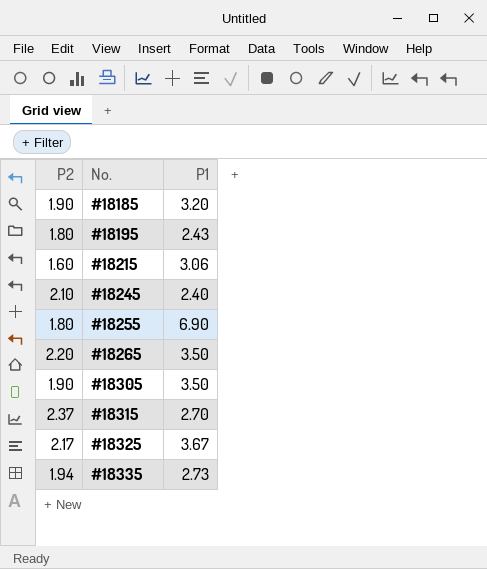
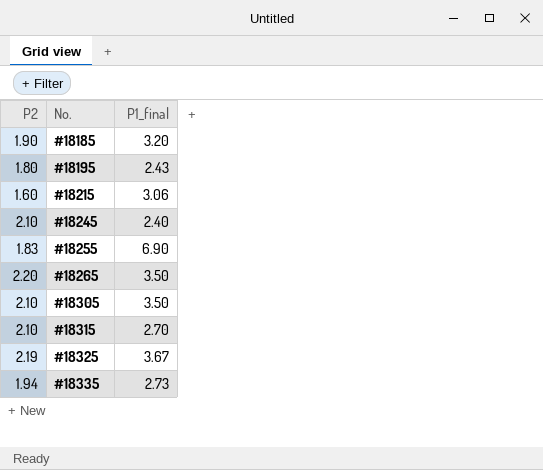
column name: P1 -> P1_final
#18255 | P2: 1.80 -> 1.83
#18305 | P2: 1.90 -> 2.10
#18315 | P2: 2.37 -> 2.10
#18325 | P2: 2.17 -> 2.19

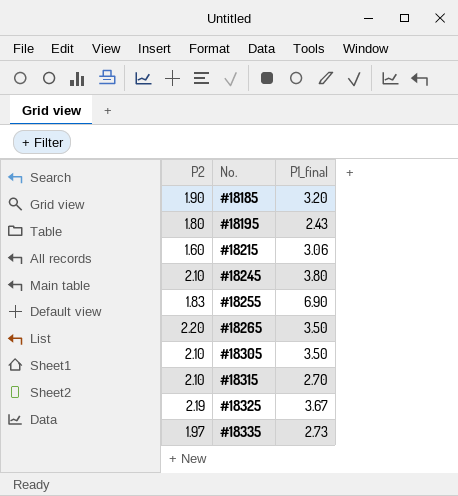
#18245 | P1_final: 2.40 -> 3.80
#18335 | P2: 1.94 -> 1.97

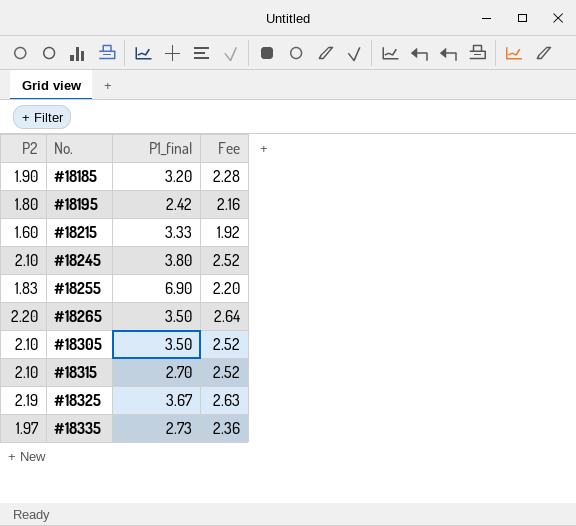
column Fee | formula: none -> [P2] * 1.2
#18195 | P1_final: 2.43 -> 2.42
#18215 | P1_final: 3.06 -> 3.33

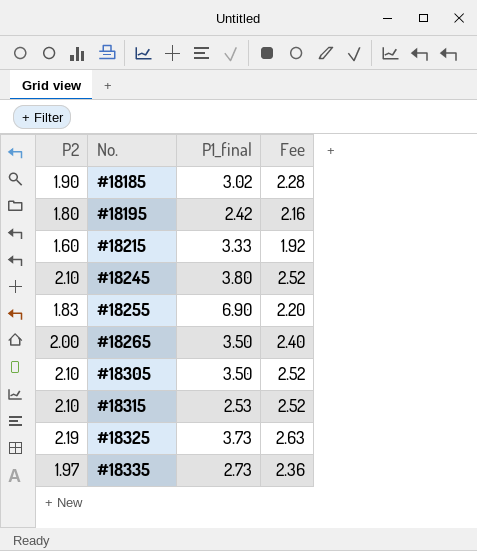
#18185 | P1_final: 3.20 -> 3.02
#18265 | P2: 2.20 -> 2.00
#18265 | Fee: 2.64 -> 2.40
#18315 | P1_final: 2.70 -> 2.53
#18325 | P1_final: 3.67 -> 3.73

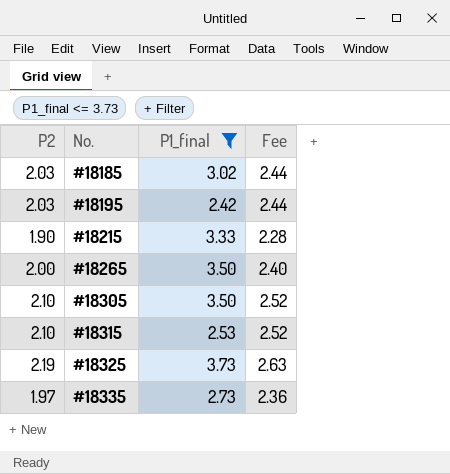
filter: none -> P1_final <= 3.73
#18185 | P2: 1.90 -> 2.03
#18185 | Fee: 2.28 -> 2.44
#18195 | P2: 1.80 -> 2.03
#18195 | Fee: 2.16 -> 2.44
#18215 | P2: 1.60 -> 1.90
#18215 | Fee: 1.92 -> 2.28

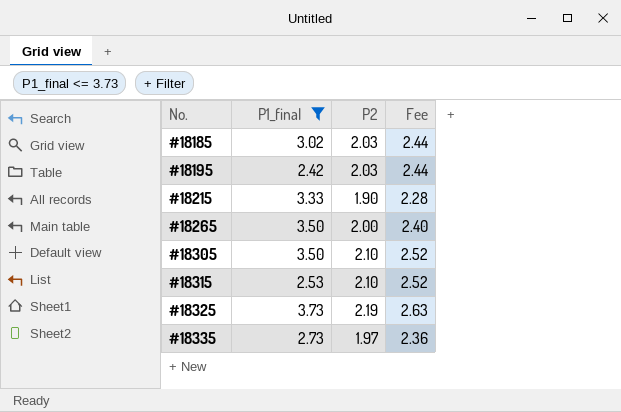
column P2 | position: 1 -> 3

